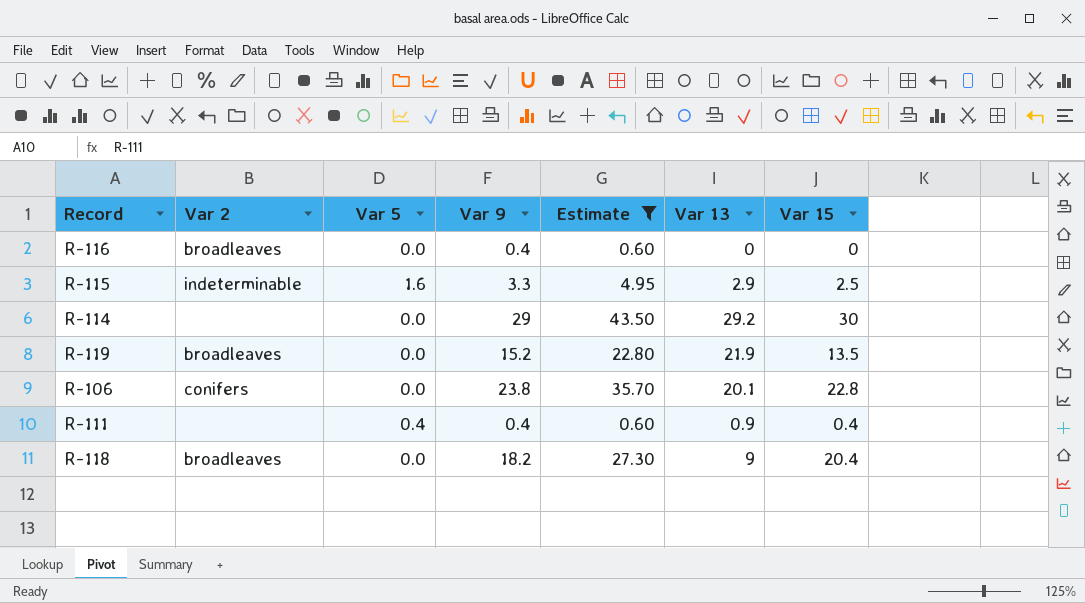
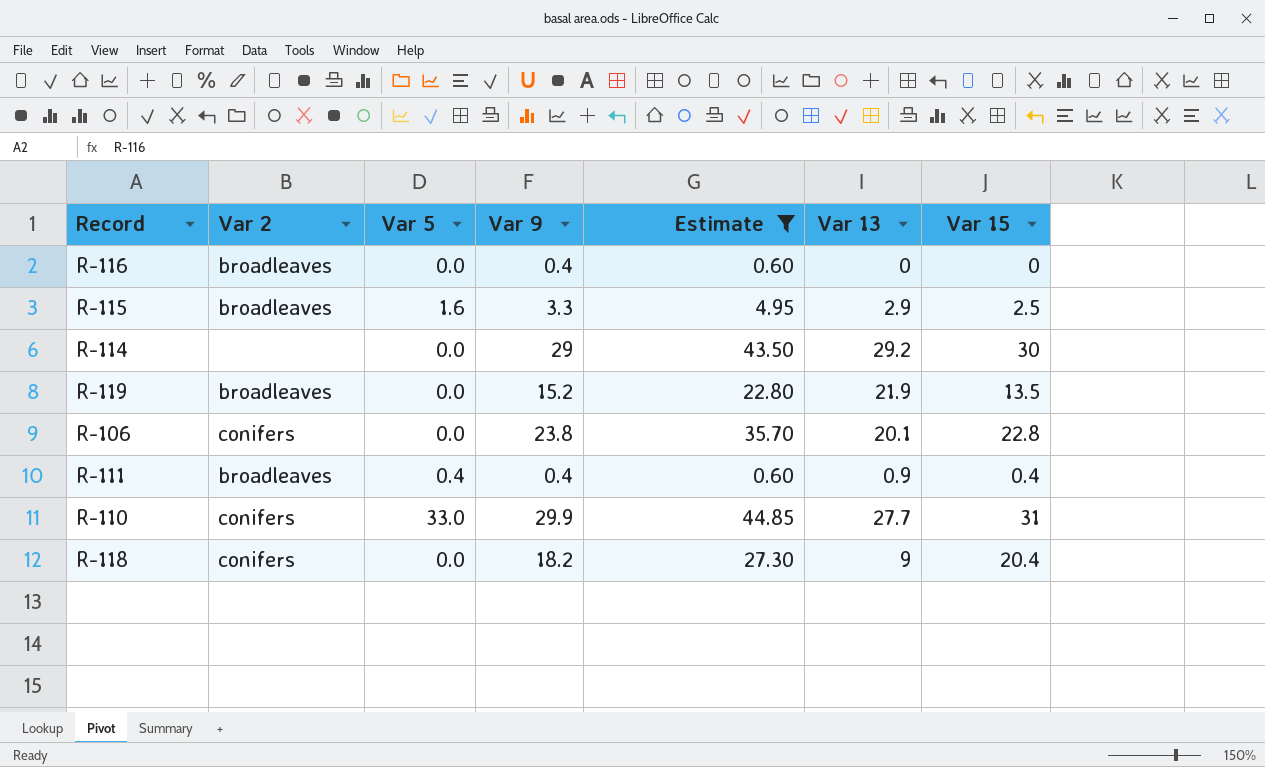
R-115 | Var 2: indeterminable -> broadleaves
R-111 | Var 2: none -> broadleaves
row R-110: none -> conifers | 33.0 | 29.9 | 44.85 | 27.7 | 31
R-118 | Var 2: broadleaves -> conifers

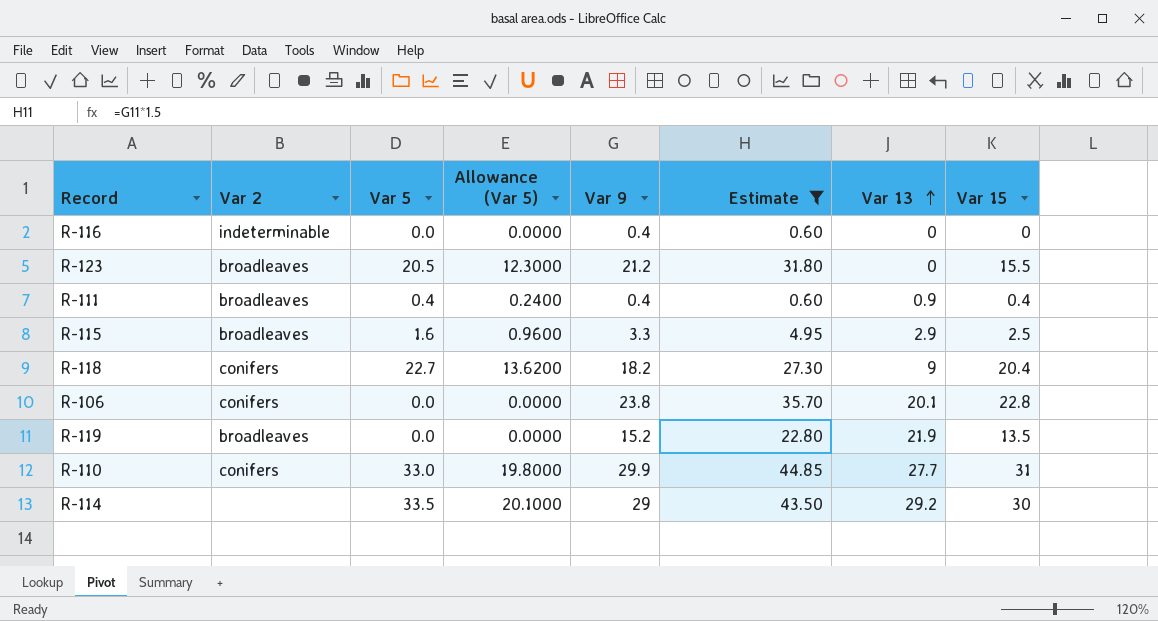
row order: none -> Var 13 ascending
column Allowance (Var 5) | formula: none -> [Var 5] * 0.6
R-116 | Var 2: broadleaves -> indeterminable
row R-123: none -> broadleaves | 20.5 | 12.3000 | 21.2 | 31.80 | 0 | 15.5
R-118 | Var 5: 0.0 -> 22.7
R-114 | Var 5: 0.0 -> 33.5

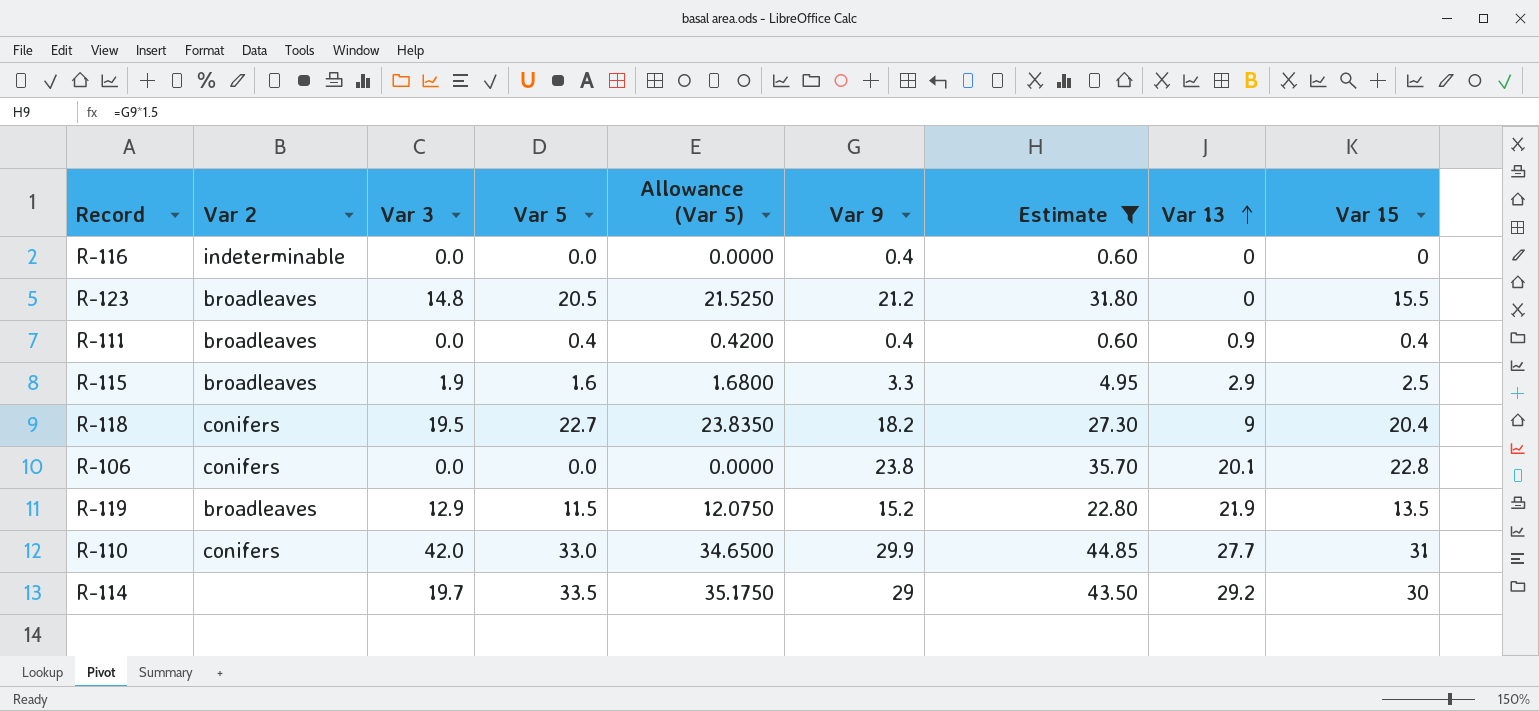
column Var 3 | position: none -> 3
column Allowance (Var 5) | formula: [Var 5] * 0.6 -> [Var 5] * 1.05
R-119 | Var 5: 0.0 -> 11.5

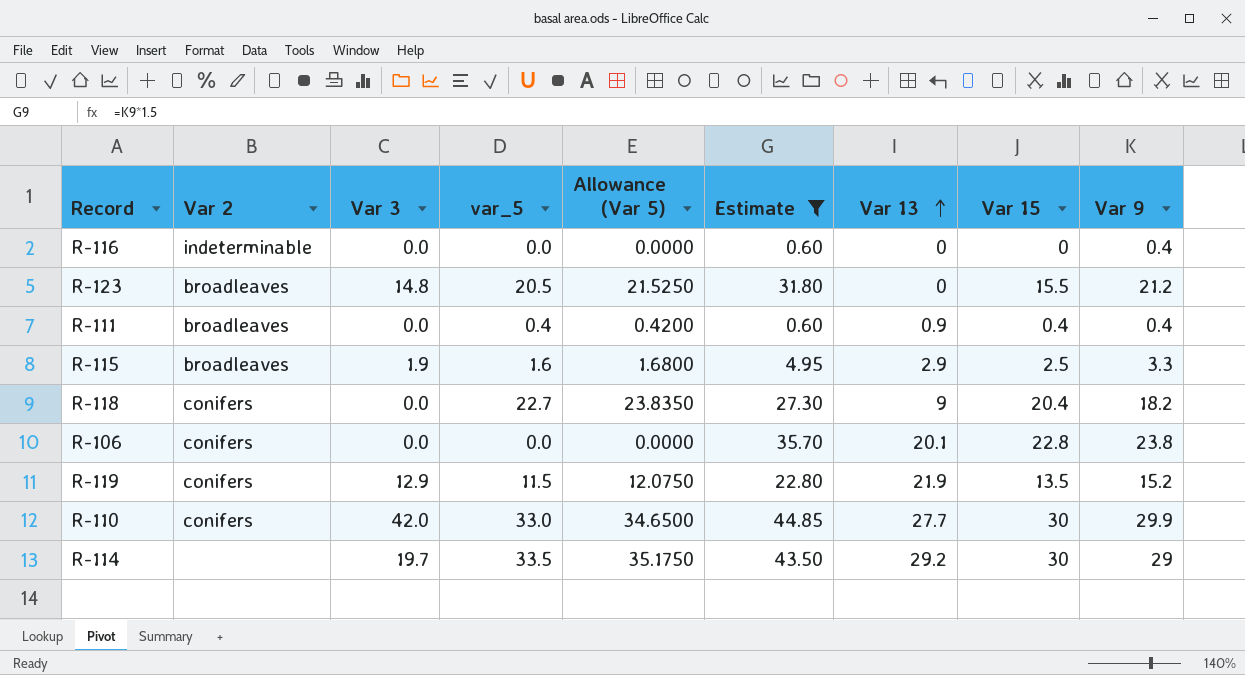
column name: Var 5 -> var_5
column Var 9 | position: 6 -> 9
R-118 | Var 3: 19.5 -> 0.0
R-119 | Var 2: broadleaves -> conifers
R-110 | Var 15: 31 -> 30

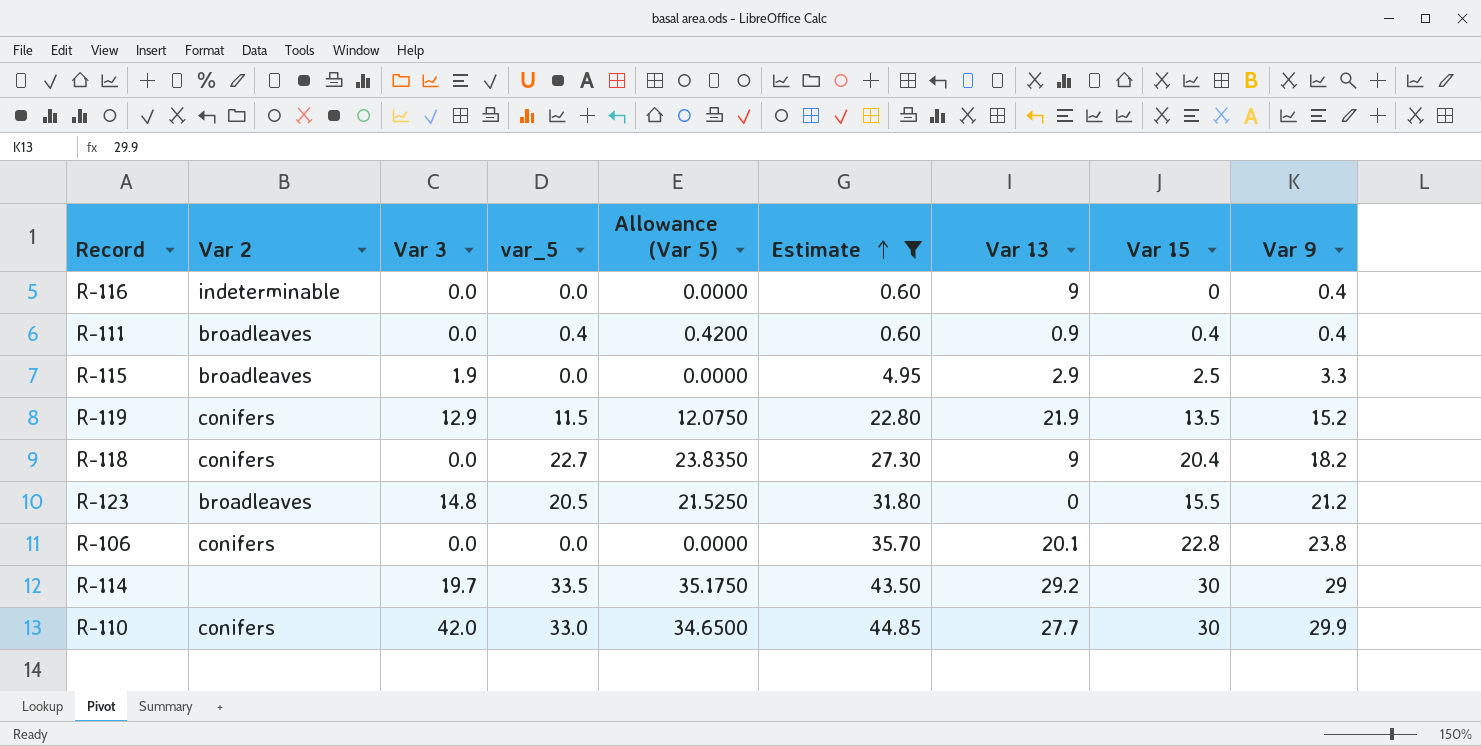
row order: Var 13 ascending -> Estimate ascending
R-116 | Var 13: 0 -> 9
R-115 | var_5: 1.6 -> 0.0
R-115 | Allowance (Var 5): 1.6800 -> 0.0000

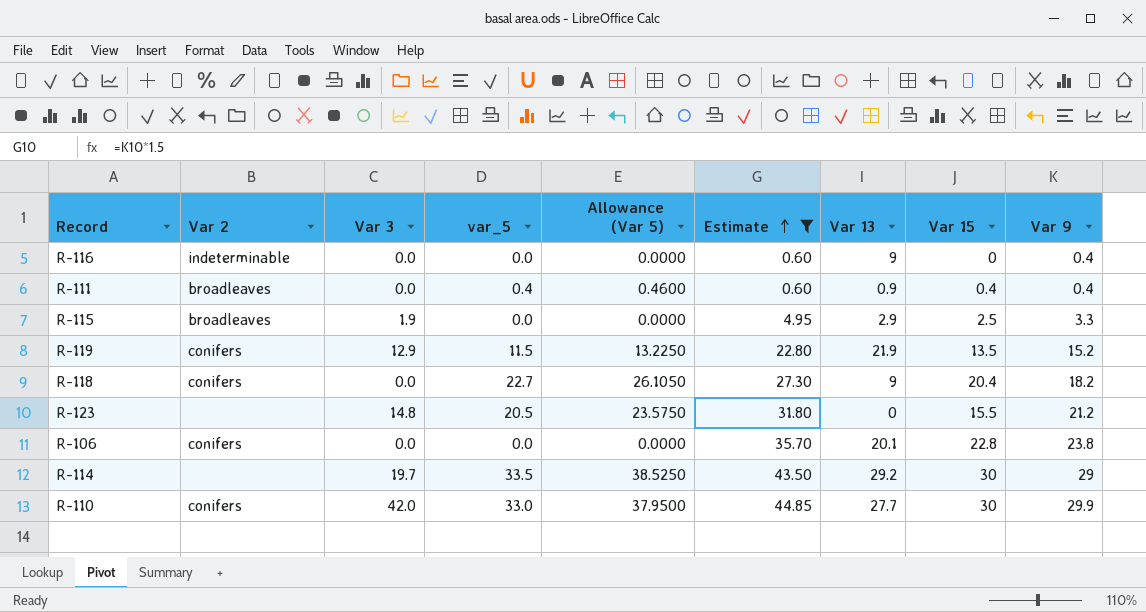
column Allowance (Var 5) | formula: [var_5] * 1.05 -> [var_5] * 1.15
R-123 | Var 2: broadleaves -> none

